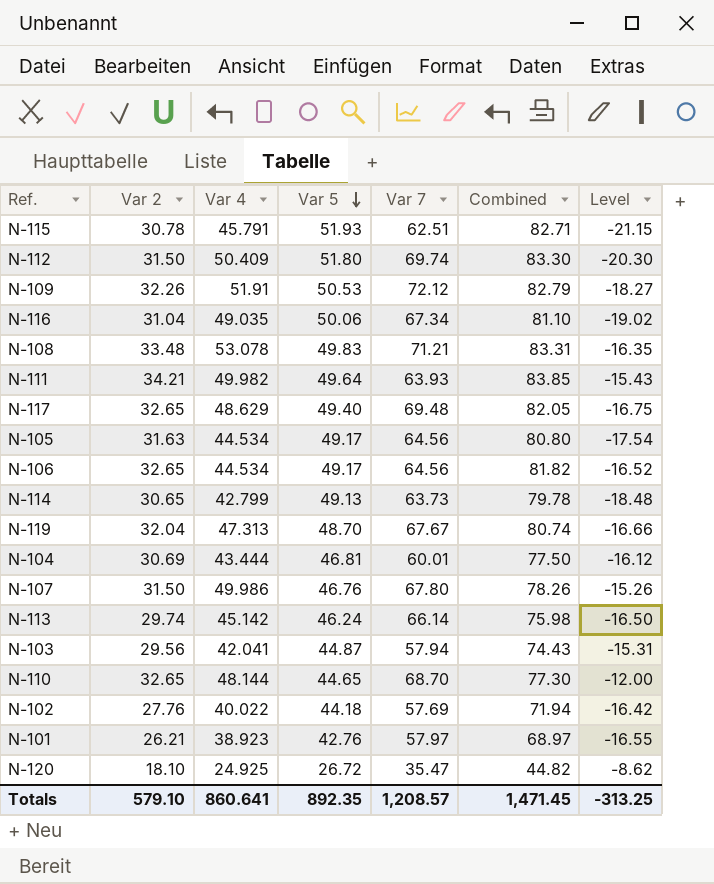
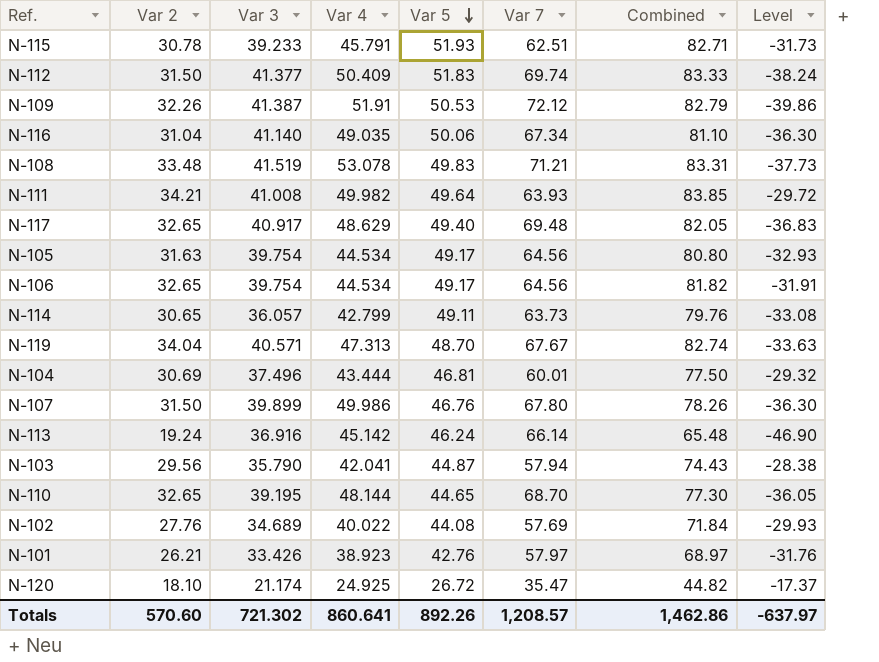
column Var 3 | position: none -> 3
column Level | formula: [Var 2] - [Var 5] -> [Var 2] - [Var 7]
N-112 | Var 5: 51.80 -> 51.83
N-112 | Combined: 83.30 -> 83.33
N-114 | Var 5: 49.13 -> 49.11
N-114 | Combined: 79.78 -> 79.76
N-119 | Var 2: 32.04 -> 34.04
N-119 | Combined: 80.74 -> 82.74
N-113 | Var 2: 29.74 -> 19.24
N-113 | Combined: 75.98 -> 65.48
N-102 | Var 5: 44.18 -> 44.08
N-102 | Combined: 71.94 -> 71.84
Totals | Var 2: 579.10 -> 570.60
Totals | Var 5: 892.35 -> 892.26
Totals | Combined: 1,471.45 -> 1,462.86
Totals | Level: -313.25 -> -637.97

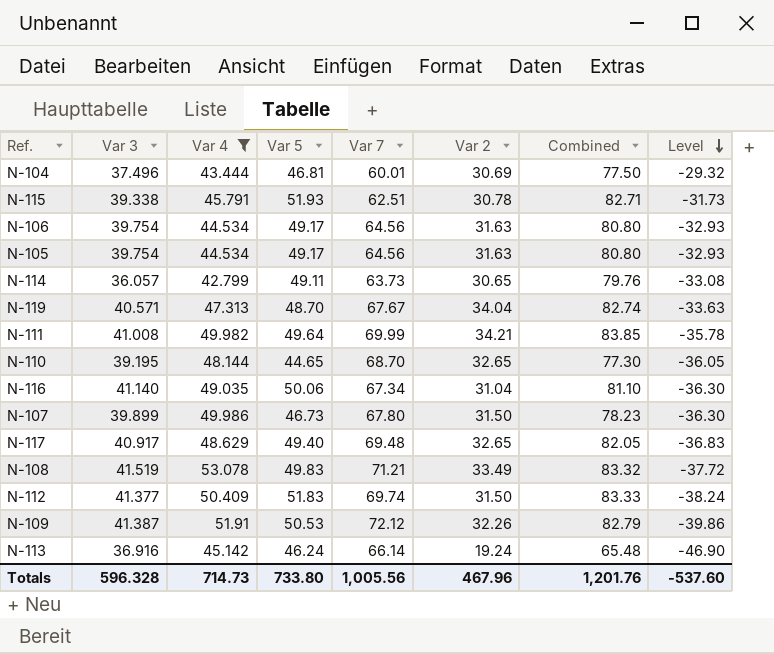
filter: none -> Var 4 >= 42.799
row order: Var 5 descending -> Level descending
column Var 2 | position: 2 -> 6
N-115 | Var 3: 39.233 -> 39.338
N-106 | Var 2: 32.65 -> 31.63
N-106 | Combined: 81.82 -> 80.80
N-106 | Level: -31.91 -> -32.93
N-111 | Var 7: 63.93 -> 69.99
N-111 | Level: -29.72 -> -35.78
N-107 | Var 5: 46.76 -> 46.73
N-107 | Combined: 78.26 -> 78.23
N-108 | Var 2: 33.48 -> 33.49
N-108 | Combined: 83.31 -> 83.32
N-108 | Level: -37.73 -> -37.72
Totals | Var 3: 721.302 -> 596.328
Totals | Var 4: 860.641 -> 714.73
Totals | Var 5: 892.26 -> 733.80
Totals | Var 7: 1,208.57 -> 1,005.56
Totals | Var 2: 570.60 -> 467.96
Totals | Combined: 1,462.86 -> 1,201.76
Totals | Level: -637.97 -> -537.60

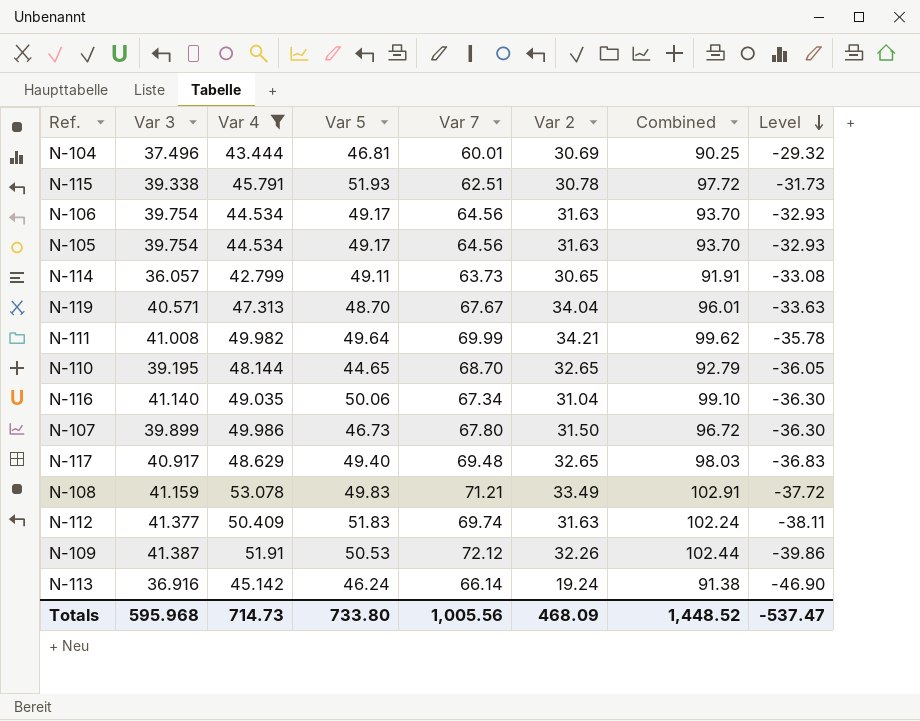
column Combined | formula: [Var 5] + [Var 2] -> [Var 4] + [Var 5]
N-108 | Var 3: 41.519 -> 41.159
N-112 | Var 2: 31.50 -> 31.63
N-112 | Level: -38.24 -> -38.11
Totals | Var 3: 596.328 -> 595.968
Totals | Var 2: 467.96 -> 468.09
Totals | Combined: 1,201.76 -> 1,448.52
Totals | Level: -537.60 -> -537.47

